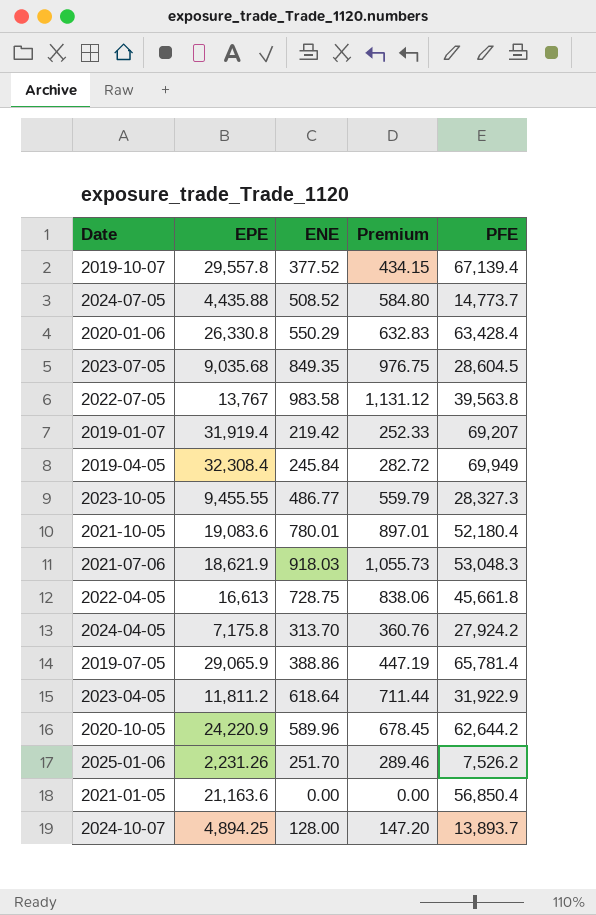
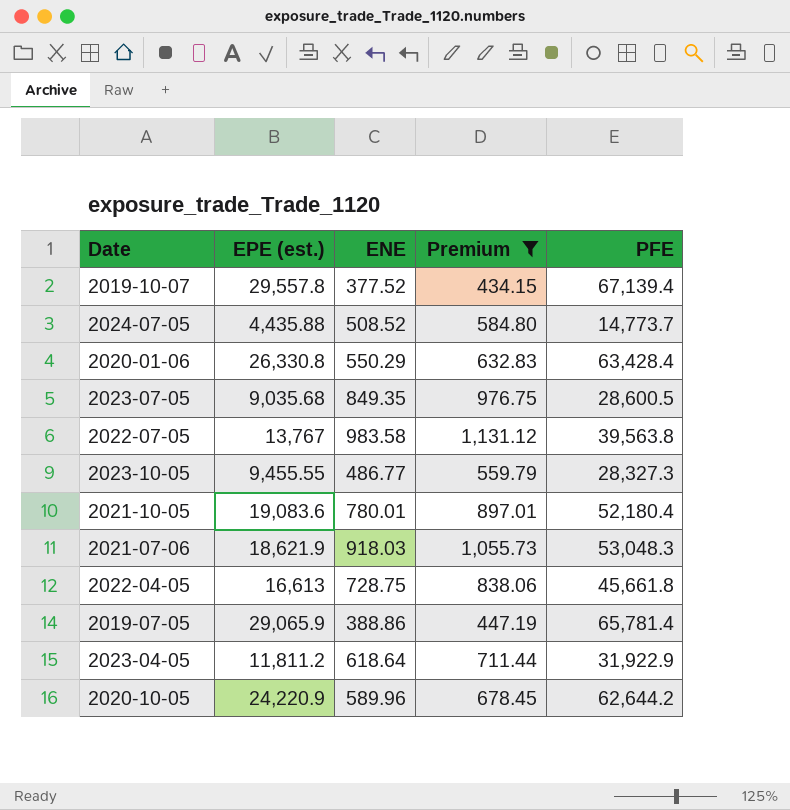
filter: none -> Premium >= 434.15
column name: EPE -> EPE (est.)
2023-07-05 | PFE: 28,604.5 -> 28,600.5

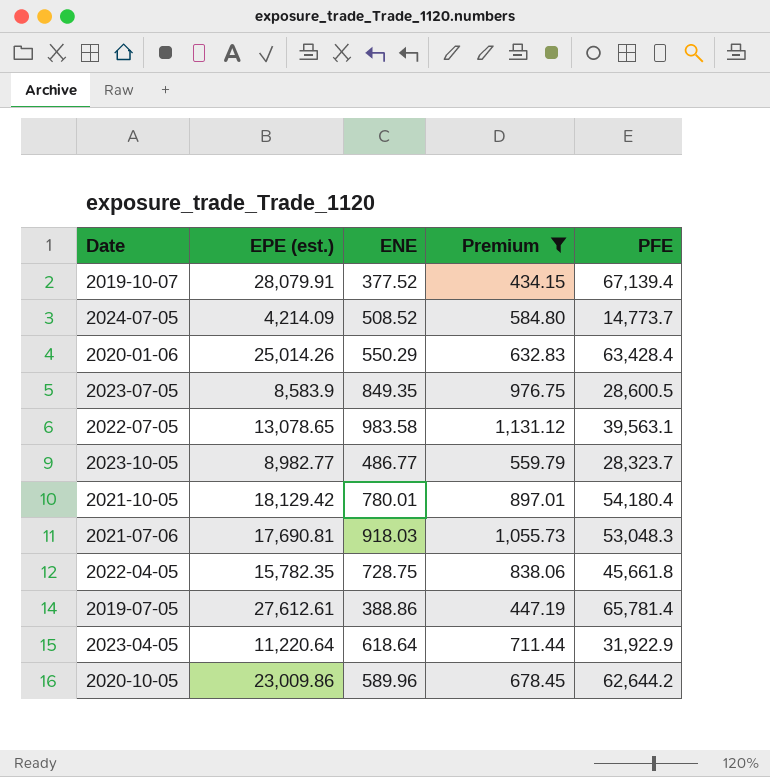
2019-10-07 | EPE (est.): 29,557.8 -> 28,079.91
2024-07-05 | EPE (est.): 4,435.88 -> 4,214.09
2020-01-06 | EPE (est.): 26,330.8 -> 25,014.26
2023-07-05 | EPE (est.): 9,035.68 -> 8,583.9
2022-07-05 | EPE (est.): 13,767 -> 13,078.65
2022-07-05 | PFE: 39,563.8 -> 39,563.1
2023-10-05 | EPE (est.): 9,455.55 -> 8,982.77
2023-10-05 | PFE: 28,327.3 -> 28,323.7
2021-10-05 | EPE (est.): 19,083.6 -> 18,129.42
2021-10-05 | PFE: 52,180.4 -> 54,180.4
2021-07-06 | EPE (est.): 18,621.9 -> 17,690.81
2022-04-05 | EPE (est.): 16,613 -> 15,782.35
2019-07-05 | EPE (est.): 29,065.9 -> 27,612.61
2023-04-05 | EPE (est.): 11,811.2 -> 11,220.64
2020-10-05 | EPE (est.): 24,220.9 -> 23,009.86

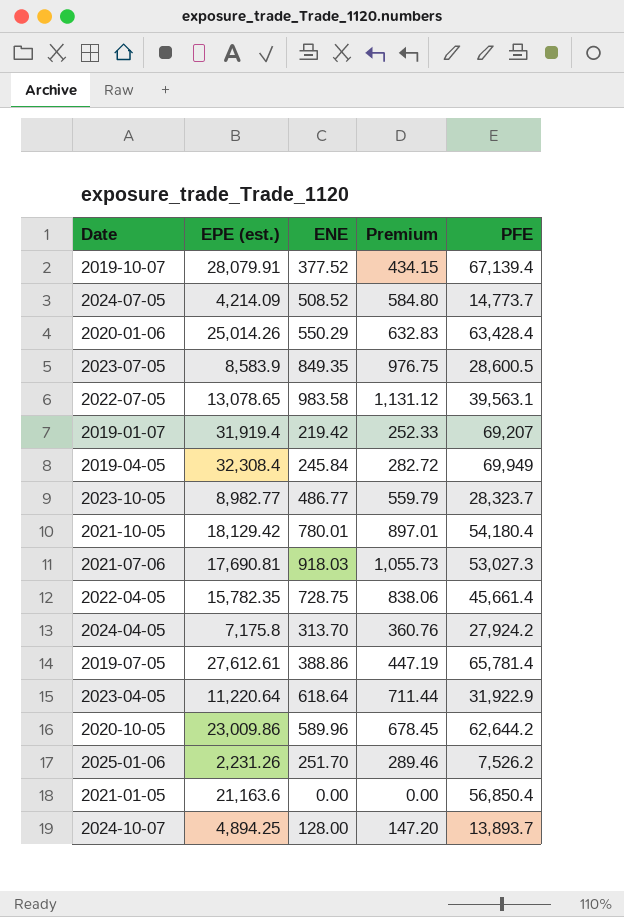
filter: Premium >= 434.15 -> none
2021-07-06 | PFE: 53,048.3 -> 53,027.3
2022-04-05 | PFE: 45,661.8 -> 45,661.4

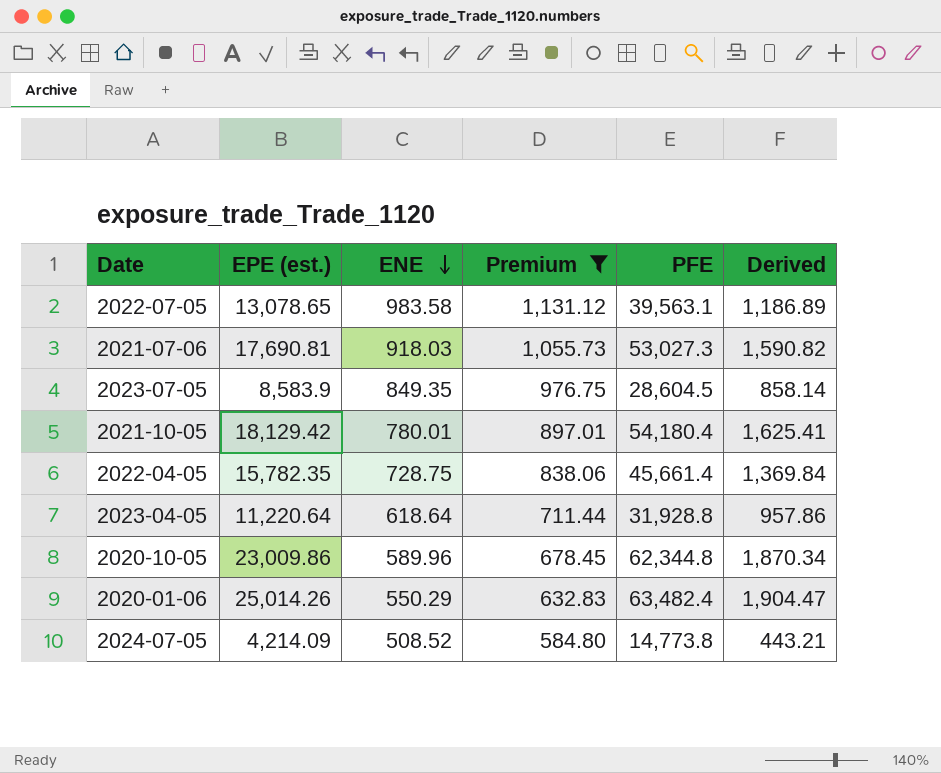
filter: none -> Premium >= 584.80
row order: none -> ENE descending
column Derived | formula: none -> [PFE] * 0.03
2023-07-05 | PFE: 28,600.5 -> 28,604.5
2023-04-05 | PFE: 31,922.9 -> 31,928.8
2020-10-05 | PFE: 62,644.2 -> 62,344.8
2020-01-06 | PFE: 63,428.4 -> 63,482.4
2024-07-05 | PFE: 14,773.7 -> 14,773.8

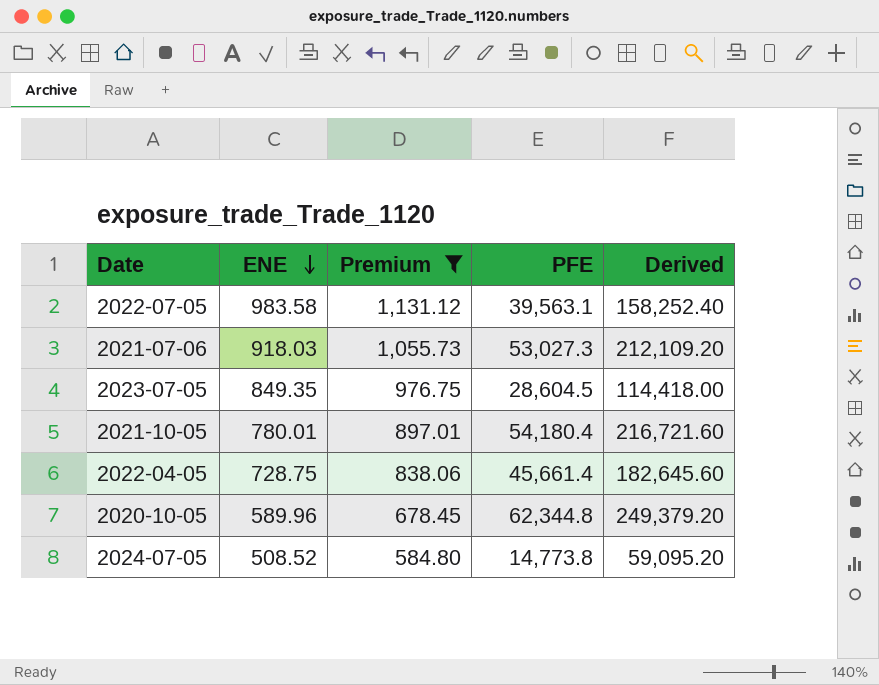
column EPE (est.) | position: 2 -> none
column Derived | formula: [PFE] * 0.03 -> [PFE] * 4
row 2023-04-05: 11,220.64 | 618.64 | 711.44 | 31,928.8 | 957.86 -> none
row 2020-01-06: 25,014.26 | 550.29 | 632.83 | 63,482.4 | 1,904.47 -> none

